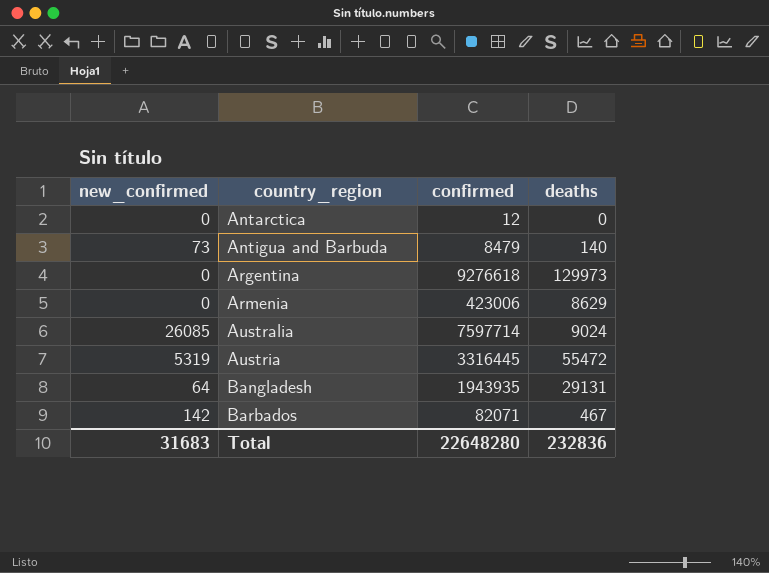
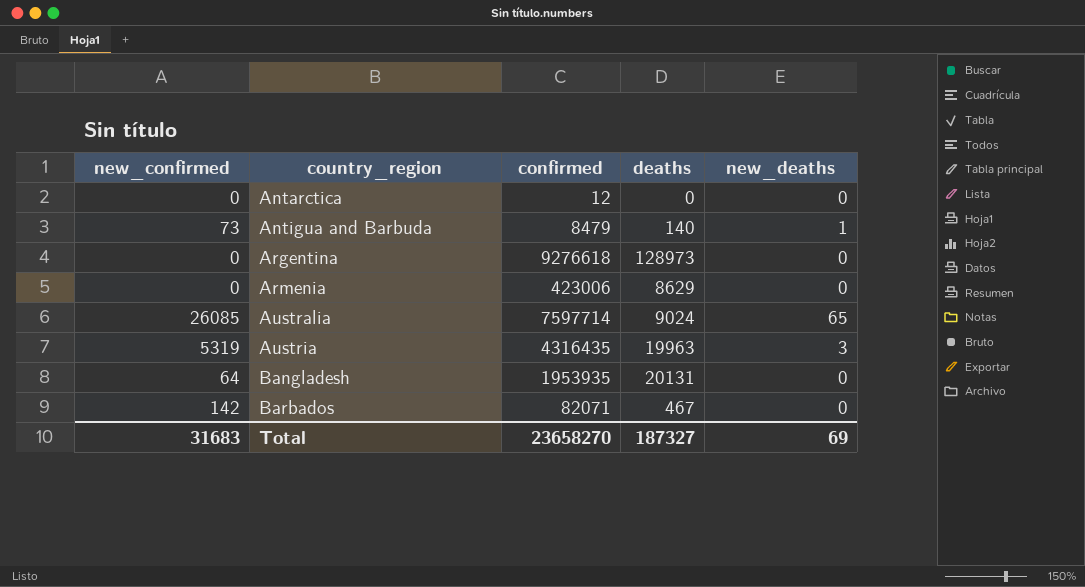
column new_deaths | position: none -> 5
Argentina | deaths: 129973 -> 128973
Austria | confirmed: 3316445 -> 4316435
Austria | deaths: 55472 -> 19963
Bangladesh | confirmed: 1943935 -> 1953935
Bangladesh | deaths: 29131 -> 20131
Total | confirmed: 22648280 -> 23658270
Total | deaths: 232836 -> 187327

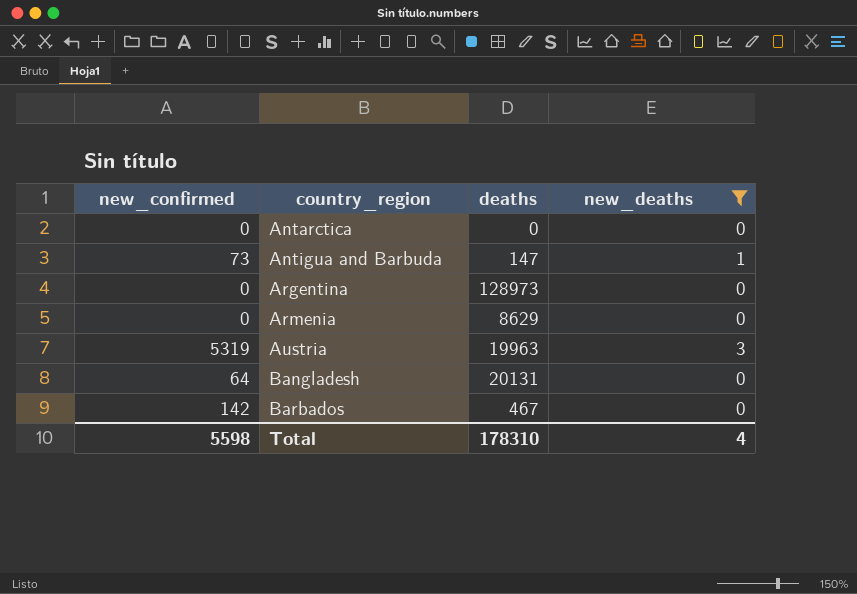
filter: none -> new_deaths != 65
column confirmed | position: 3 -> none
Antigua and Barbuda | deaths: 140 -> 147
Total | new_confirmed: 31683 -> 5598
Total | deaths: 187327 -> 178310
Total | new_deaths: 69 -> 4

